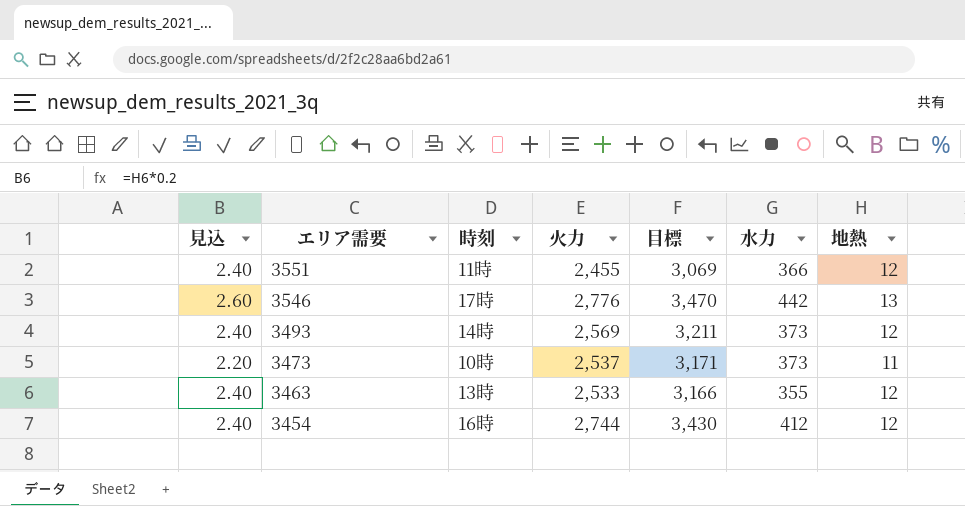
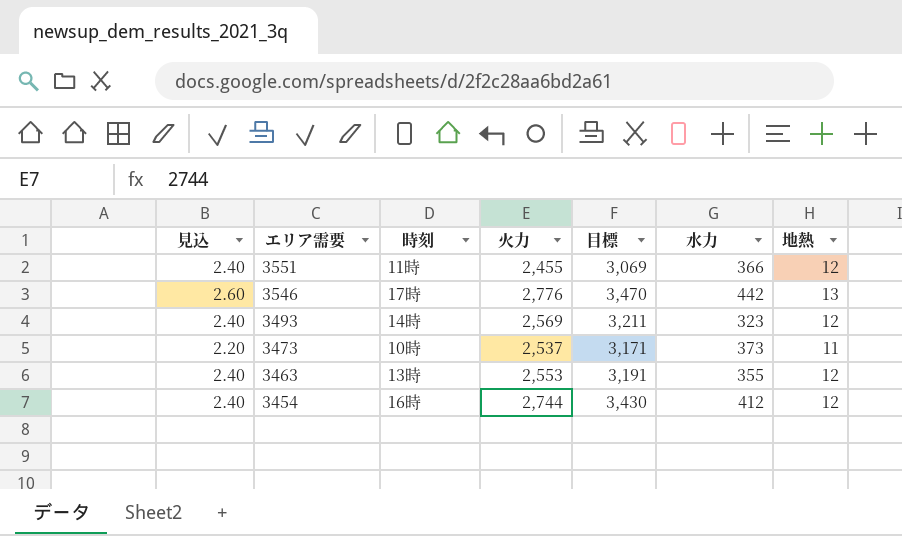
3493 | 水力: 373 -> 323
3463 | 火力: 2,533 -> 2,553
3463 | 目標: 3,166 -> 3,191

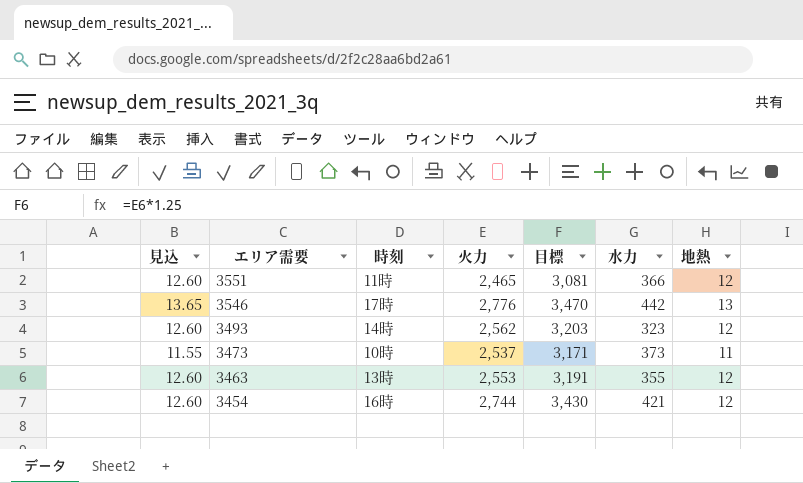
column 見込 | formula: [地熱] * 0.2 -> [地熱] * 1.05
3551 | 火力: 2,455 -> 2,465
3551 | 目標: 3,069 -> 3,081
3493 | 火力: 2,569 -> 2,562
3493 | 目標: 3,211 -> 3,203
3454 | 水力: 412 -> 421

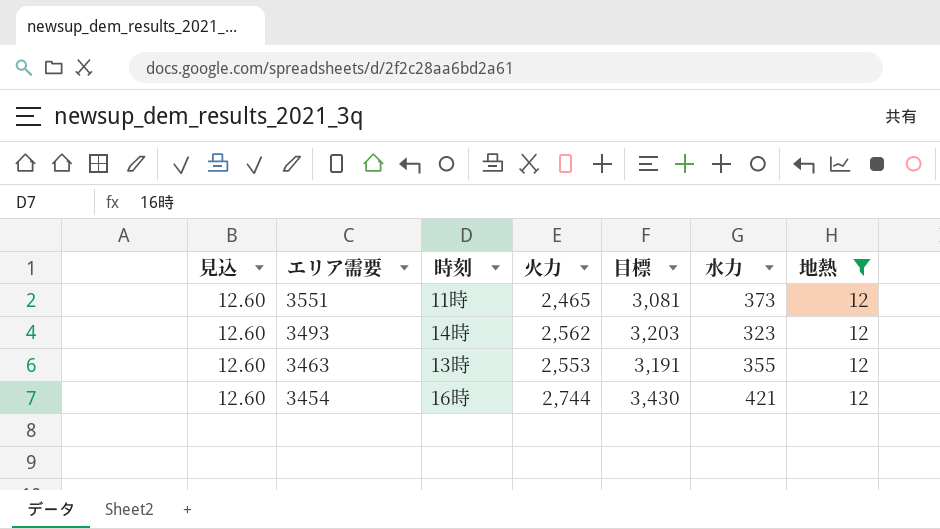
filter: none -> 地熱 = 12
3551 | 水力: 366 -> 373

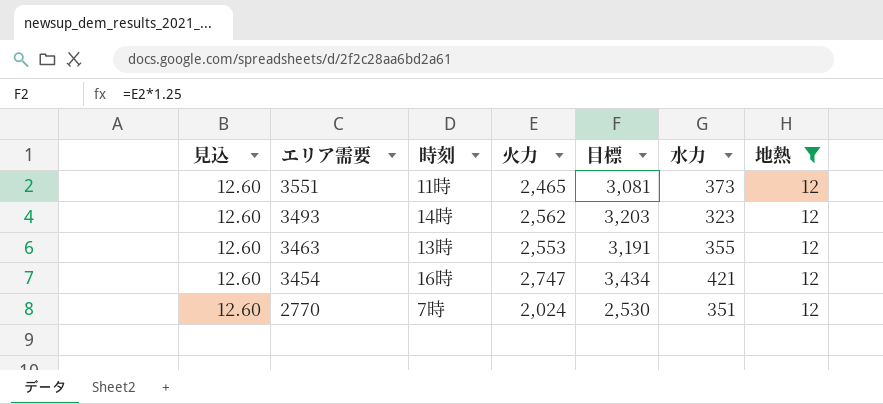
3454 | 火力: 2,744 -> 2,747
3454 | 目標: 3,430 -> 3,434
row 2770: none -> 12.60 | 7時 | 2,024 | 2,530 | 351 | 12

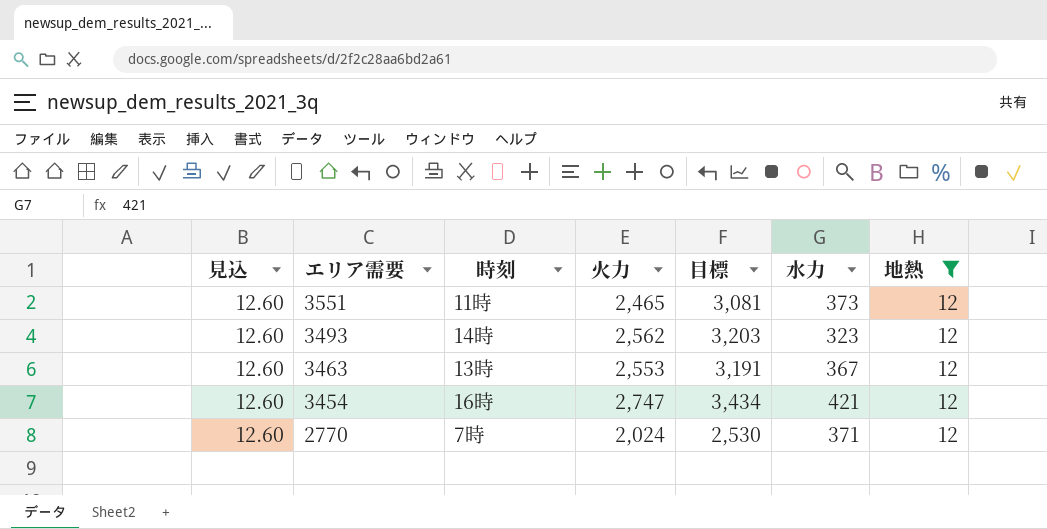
3463 | 水力: 355 -> 367
2770 | 水力: 351 -> 371

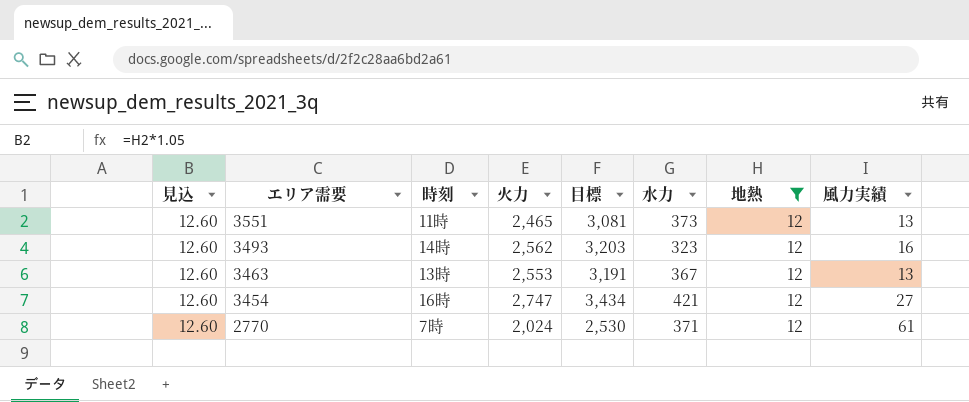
column 風力実績 | position: none -> 8

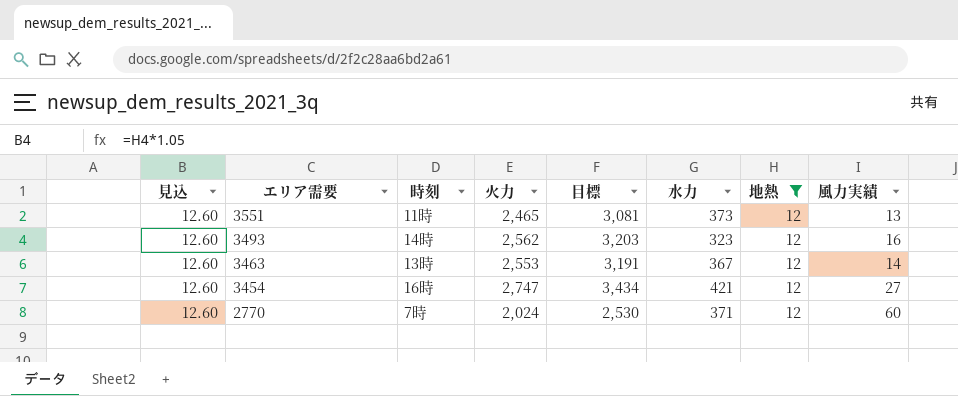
3463 | 風力実績: 13 -> 14
2770 | 風力実績: 61 -> 60

